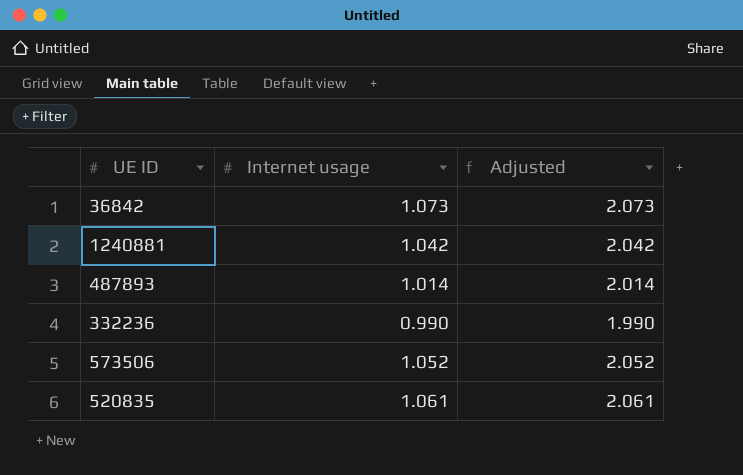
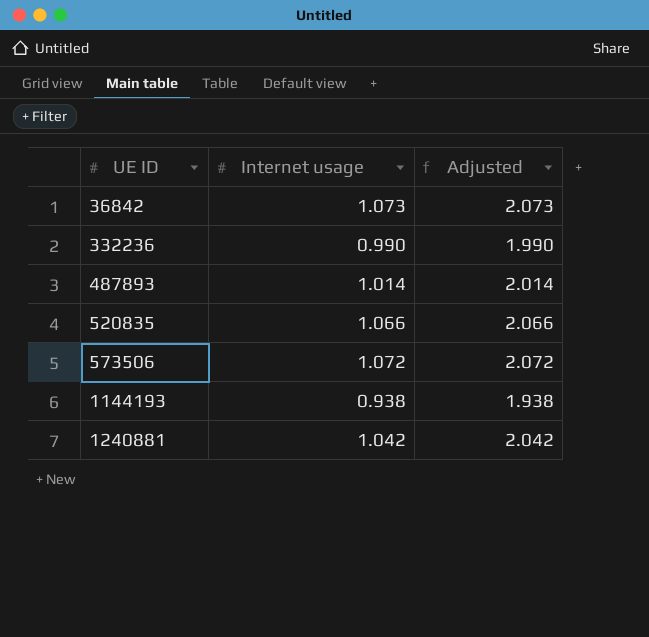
row order: none -> UE ID ascending
520835 | Internet usage: 1.061 -> 1.066
520835 | Adjusted: 2.061 -> 2.066
573506 | Internet usage: 1.052 -> 1.072
573506 | Adjusted: 2.052 -> 2.072
row 1144193: none -> 0.938 | 1.938

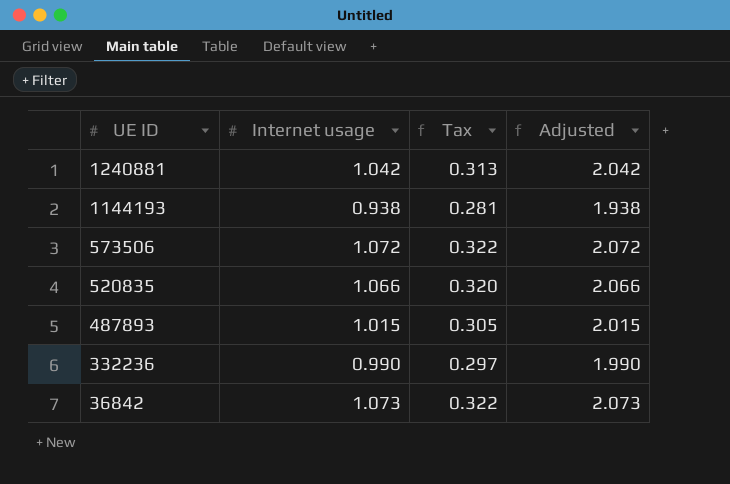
row order: UE ID ascending -> UE ID descending
column Tax | formula: none -> [Internet usage] * 0.3
487893 | Internet usage: 1.014 -> 1.015
487893 | Adjusted: 2.014 -> 2.015

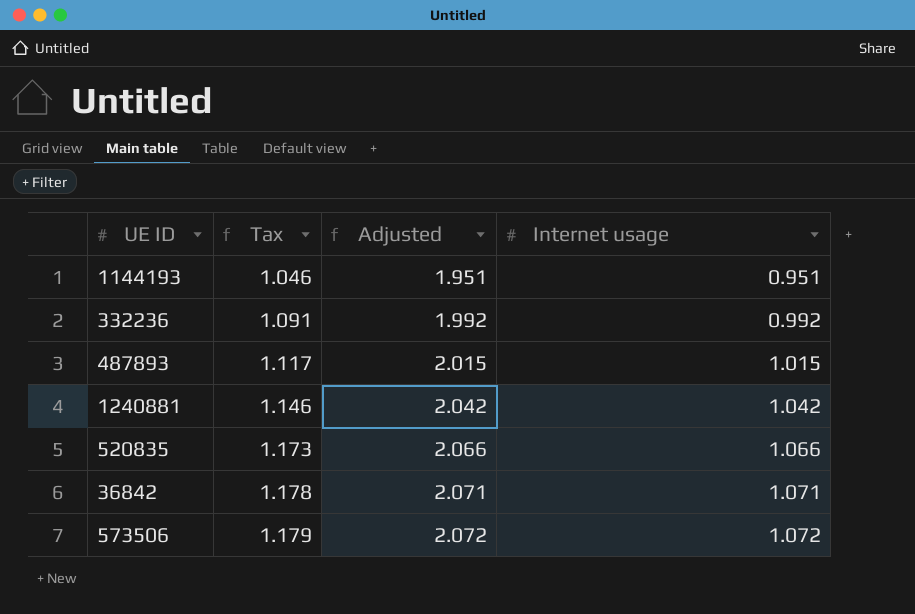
row order: UE ID descending -> Tax ascending
column Tax | formula: [Internet usage] * 0.3 -> [Internet usage] * 1.1
column Internet usage | position: 2 -> 4
1144193 | Adjusted: 1.938 -> 1.951
1144193 | Internet usage: 0.938 -> 0.951
332236 | Adjusted: 1.990 -> 1.992
332236 | Internet usage: 0.990 -> 0.992
36842 | Adjusted: 2.073 -> 2.071
36842 | Internet usage: 1.073 -> 1.071

